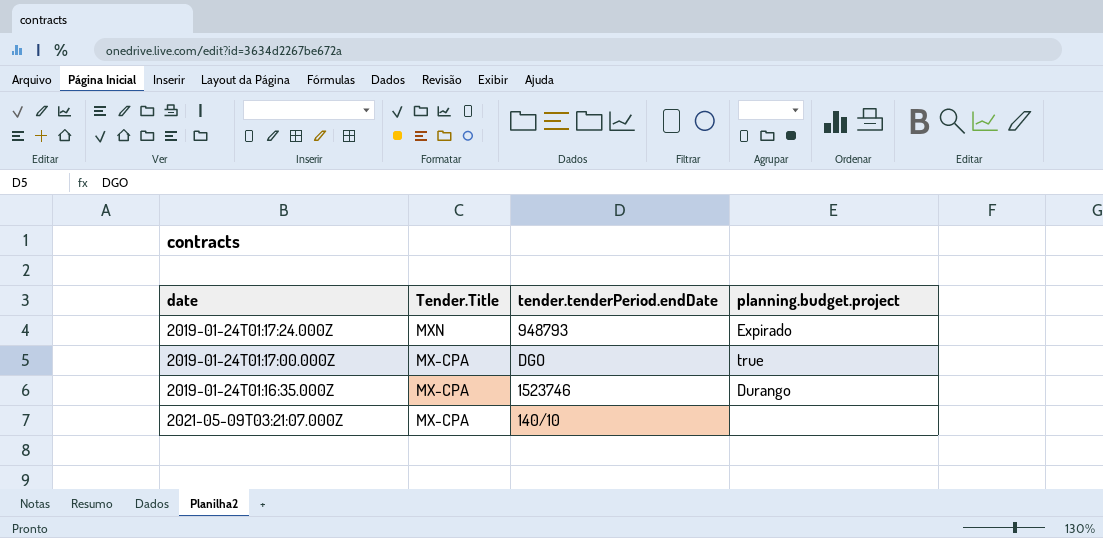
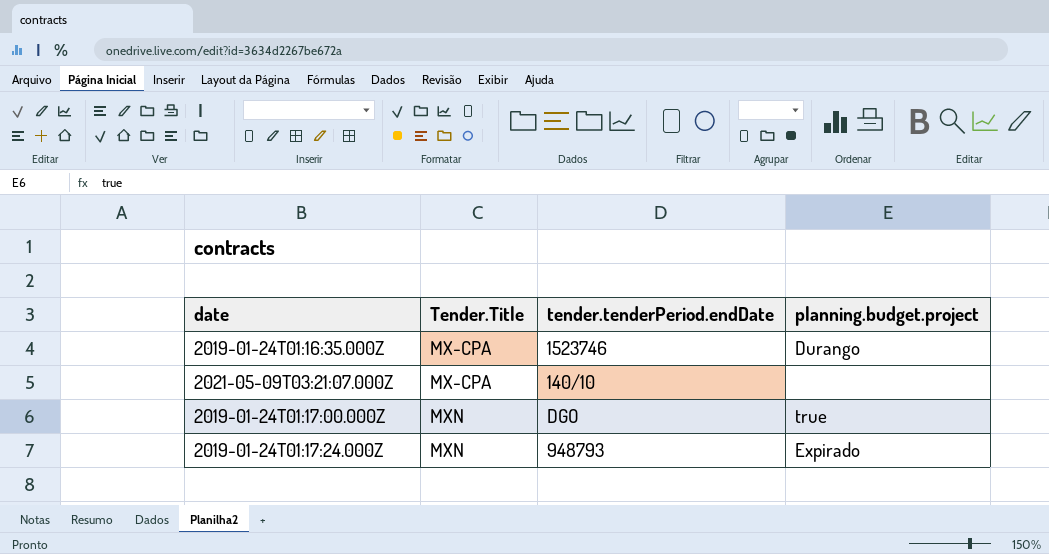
row order: Tender.Title descending -> Tender.Title ascending
2019-01-24T01:17:00.000Z | Tender.Title: MX-CPA -> MXN

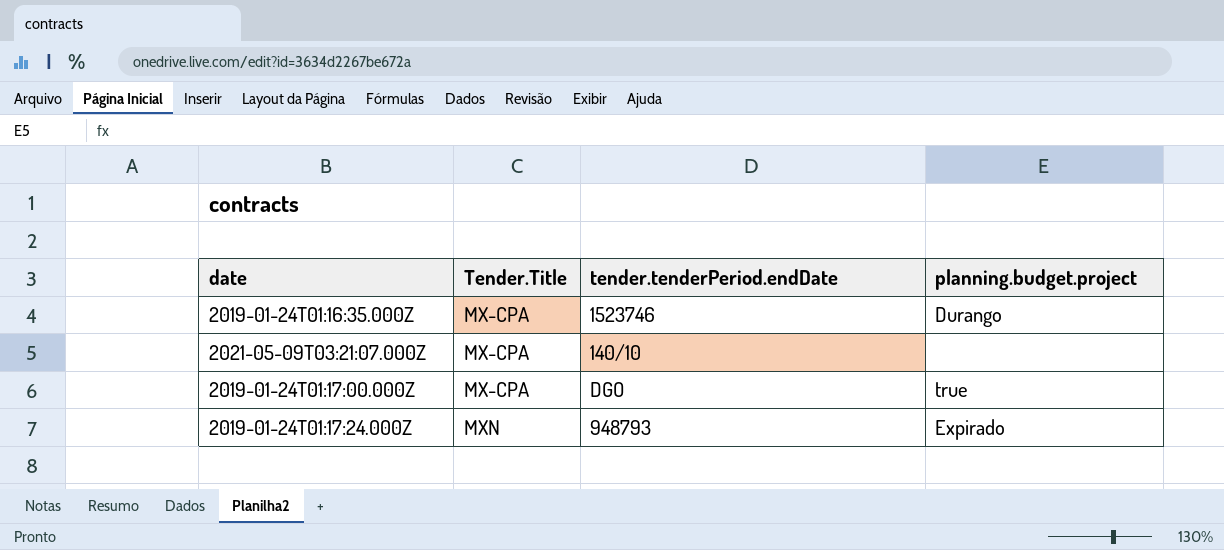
2019-01-24T01:17:00.000Z | Tender.Title: MXN -> MX-CPA

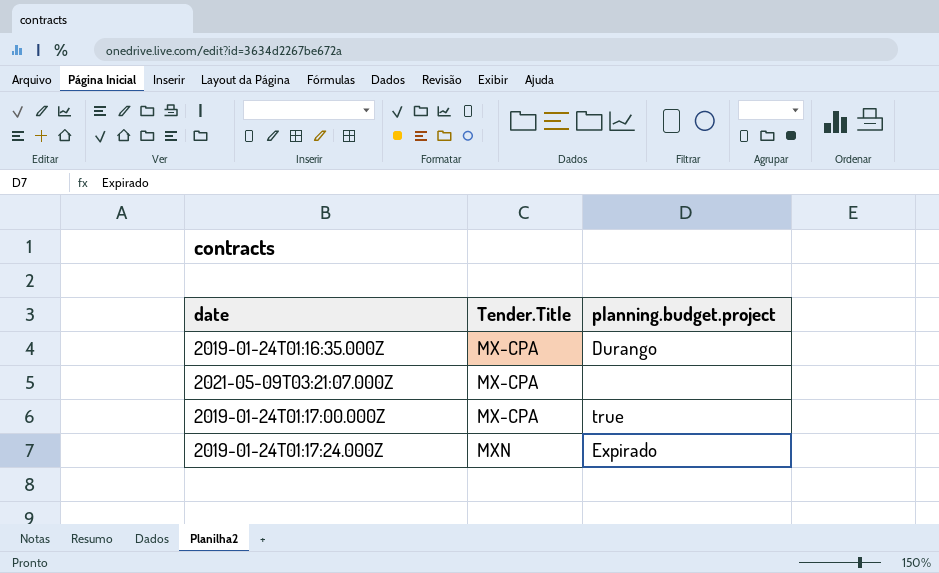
column tender.tenderPeriod.endDate | position: 3 -> none

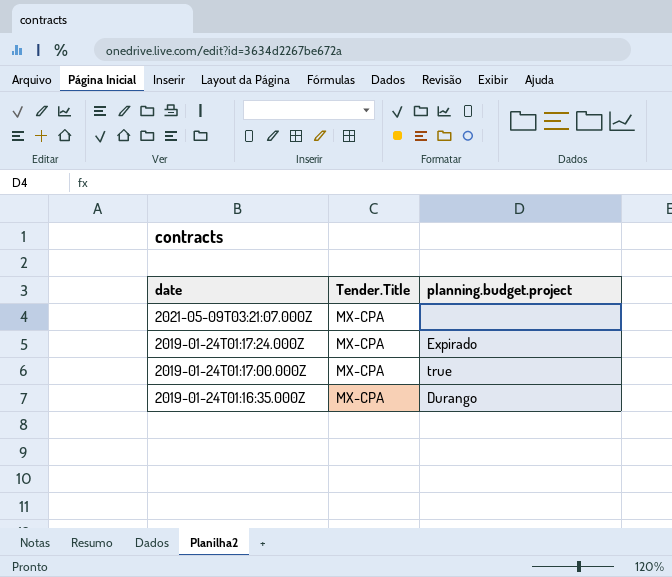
row order: Tender.Title ascending -> date descending
2019-01-24T01:17:24.000Z | Tender.Title: MXN -> MX-CPA

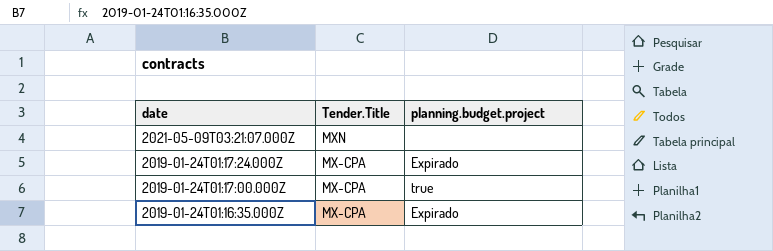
2021-05-09T03:21:07.000Z | Tender.Title: MX-CPA -> MXN
2019-01-24T01:16:35.000Z | planning.budget.project: Durango -> Expirado

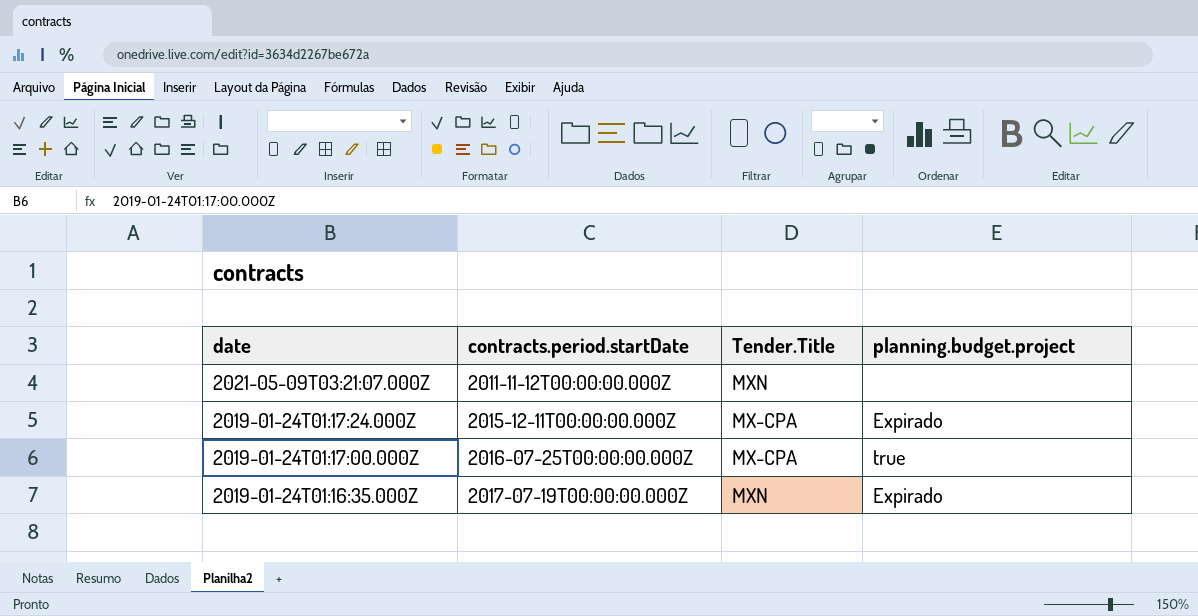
column contracts.period.startDate | position: none -> 2
2019-01-24T01:16:35.000Z | Tender.Title: MX-CPA -> MXN

